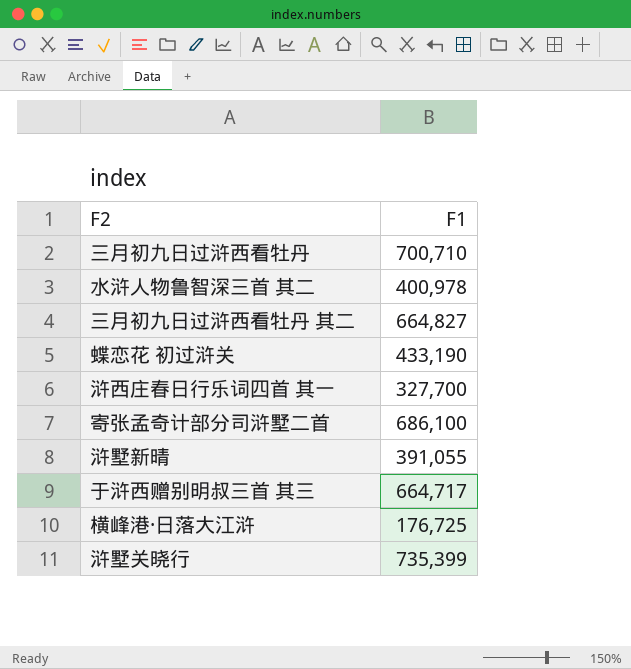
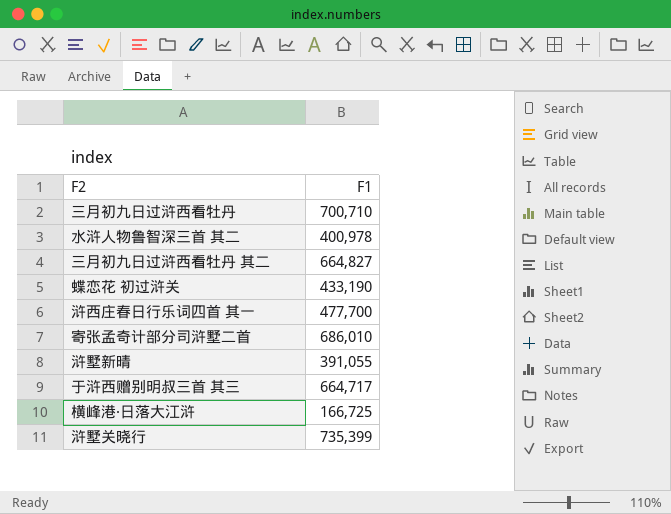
浒西庄春日行乐词四首 其一 | F1: 327,700 -> 477,700
寄张孟奇计部分司浒墅二首 | F1: 686,100 -> 686,010
横峰港·日落大江浒 | F1: 176,725 -> 166,725

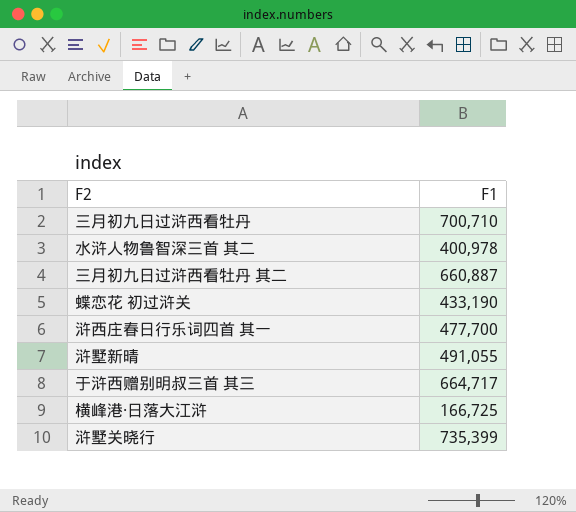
row 寄张孟奇计部分司浒墅二首: 686,010 -> none
三月初九日过浒西看牡丹 其二 | F1: 664,827 -> 660,887
浒墅新晴 | F1: 391,055 -> 491,055

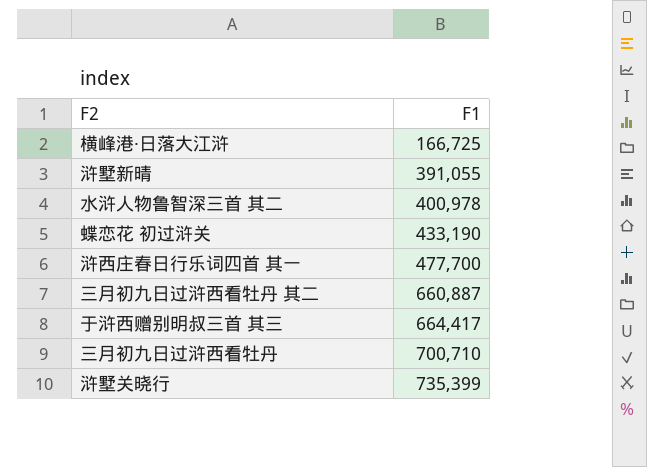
row order: none -> F1 ascending
浒墅新晴 | F1: 491,055 -> 391,055
于浒西赠别明叔三首 其三 | F1: 664,717 -> 664,417

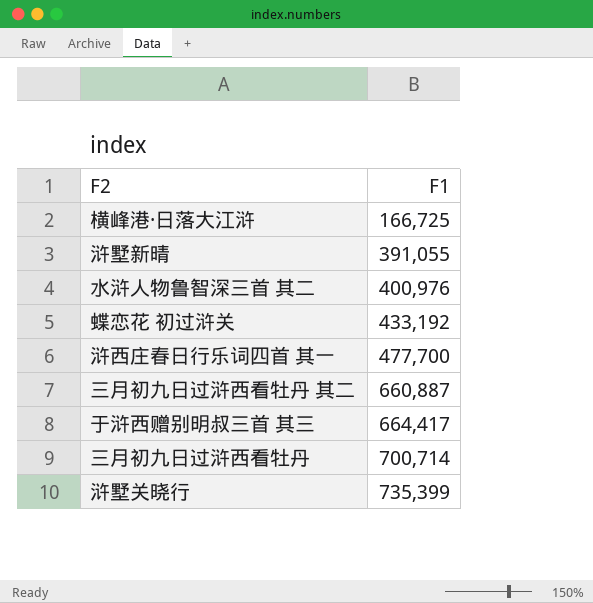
水浒人物鲁智深三首 其二 | F1: 400,978 -> 400,976
蝶恋花 初过浒关 | F1: 433,190 -> 433,192
三月初九日过浒西看牡丹 | F1: 700,710 -> 700,714

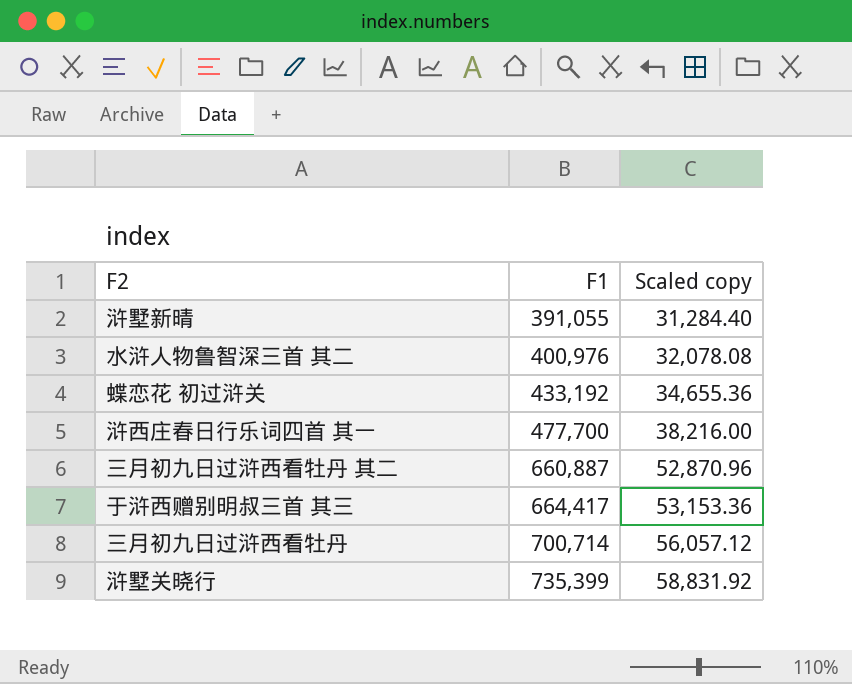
column Scaled copy | formula: none -> [F1] * 0.08
row 横峰港·日落大江浒: 166,725 -> none

